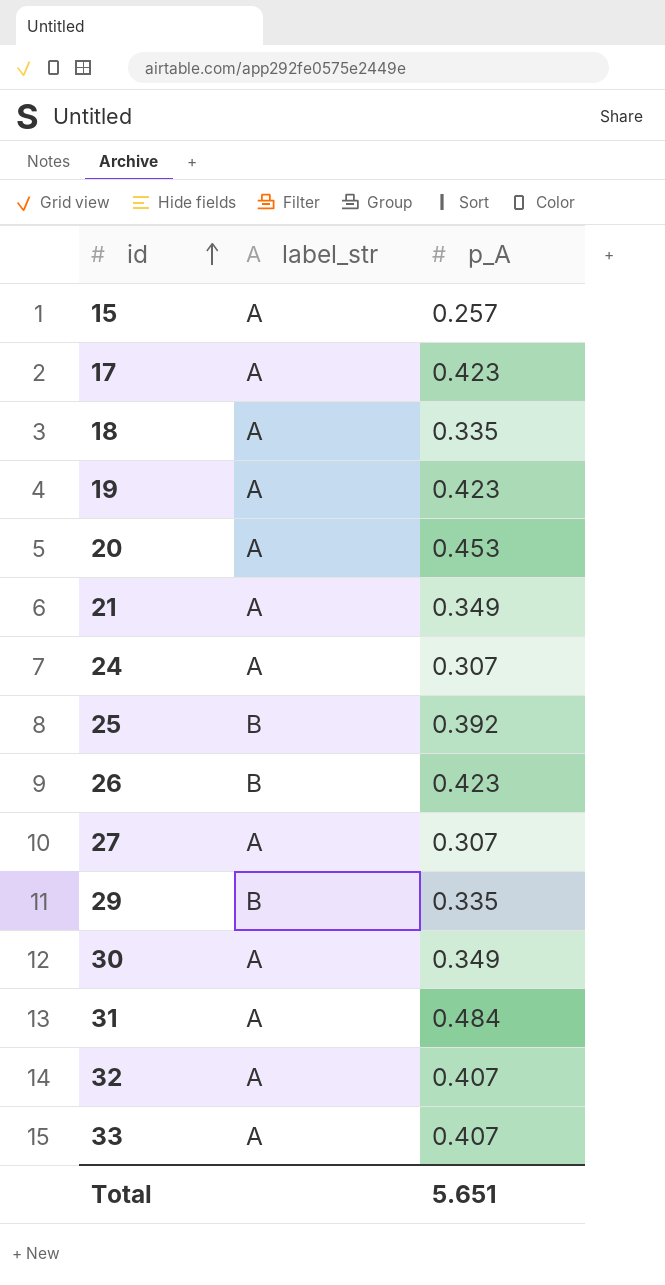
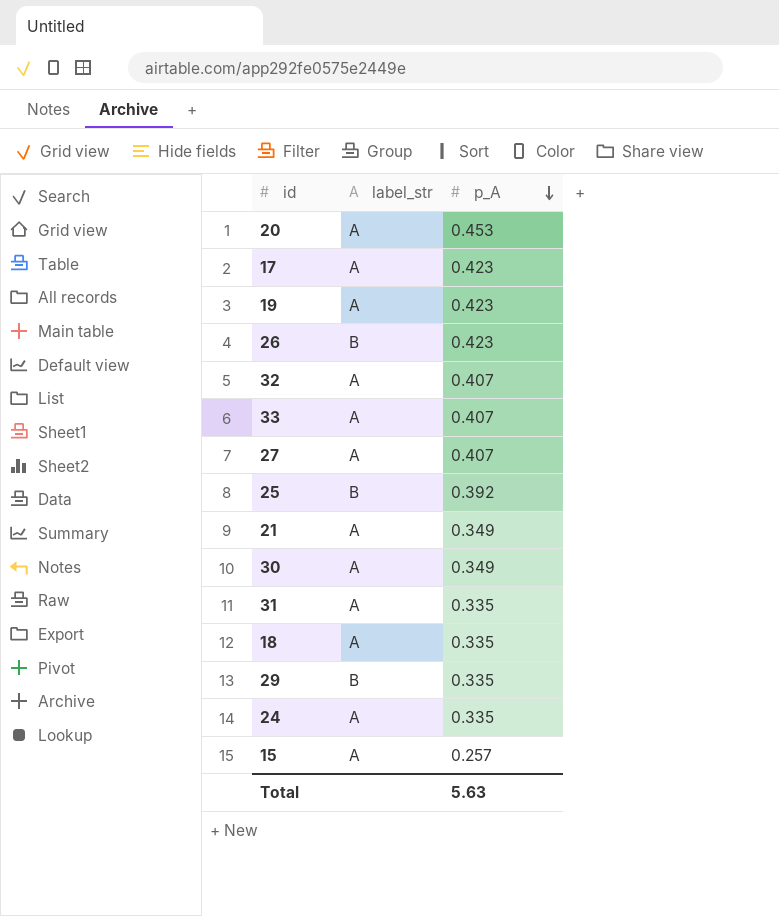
row order: id ascending -> p_A descending
27 | p_A: 0.307 -> 0.407
31 | p_A: 0.484 -> 0.335
24 | p_A: 0.307 -> 0.335
Total | p_A: 5.651 -> 5.63

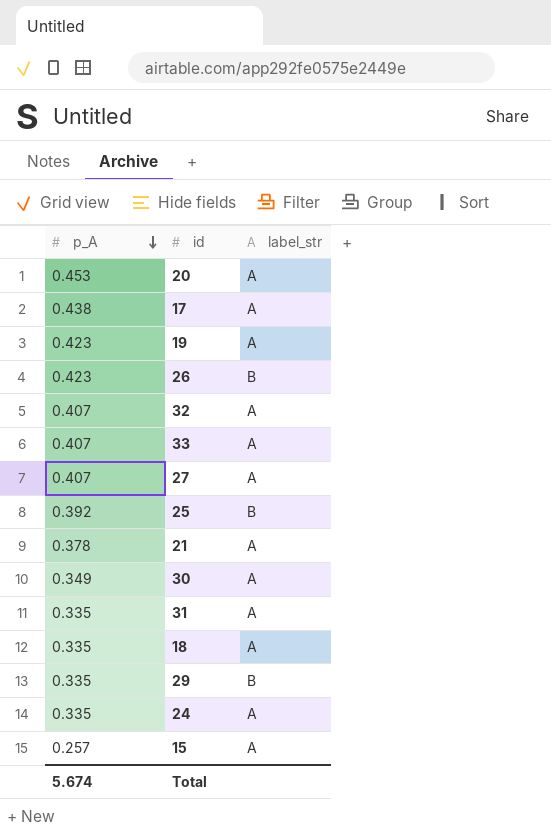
column p_A | position: 3 -> 1
17 | p_A: 0.423 -> 0.438
21 | p_A: 0.349 -> 0.378
Total | p_A: 5.63 -> 5.674

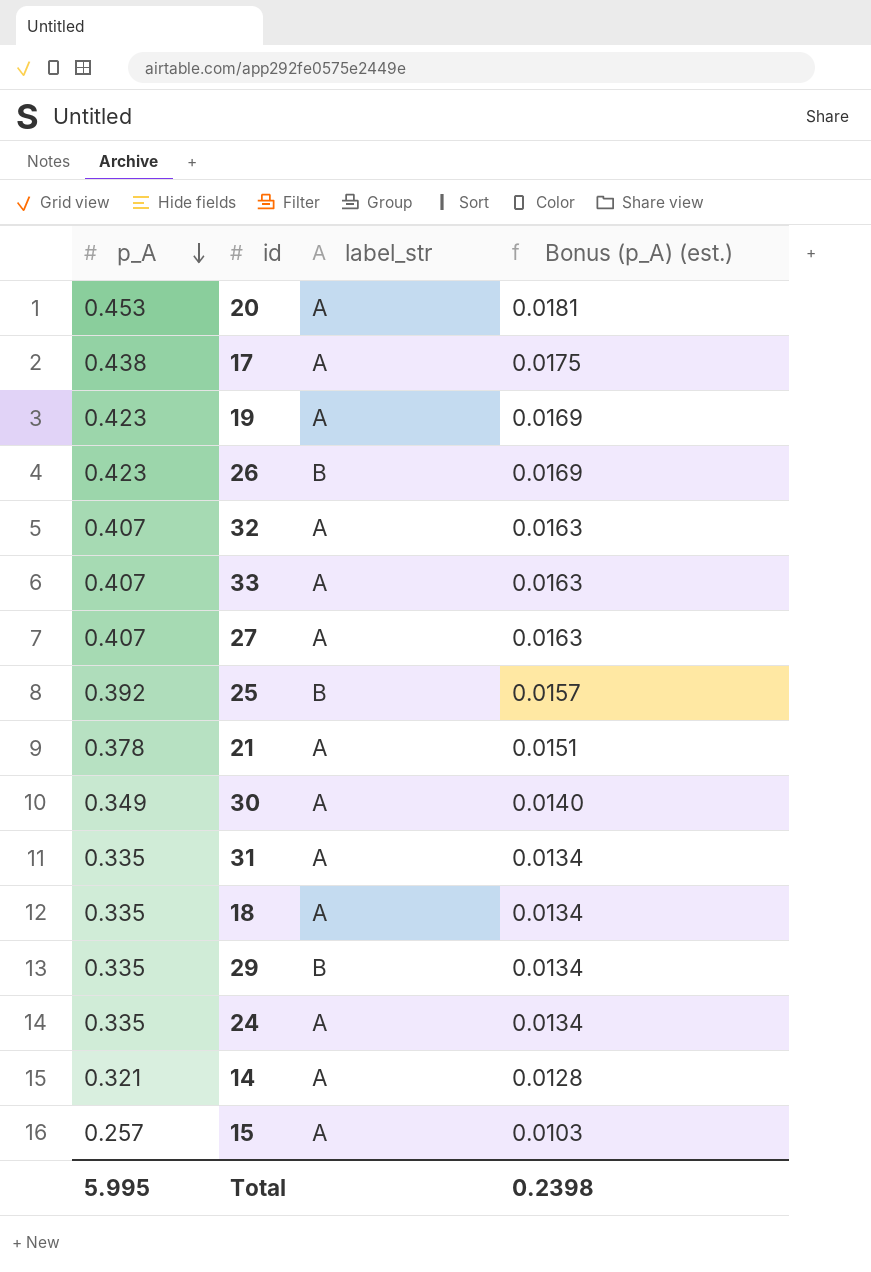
column Bonus (p_A) (est.) | formula: none -> [p_A] * 0.04
row 14: none -> 0.321 | A | 0.0128
Total | p_A: 5.674 -> 5.995

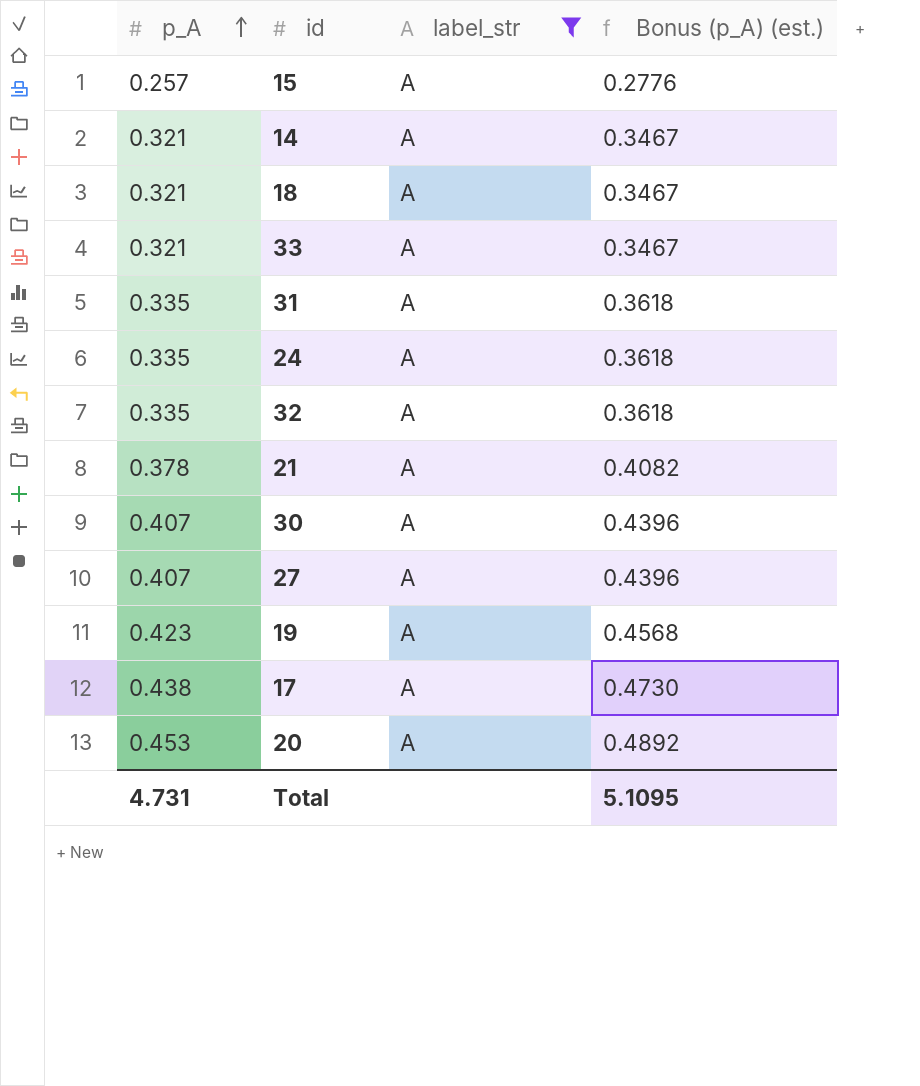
filter: none -> label_str = A
row order: p_A descending -> p_A ascending
column Bonus (p_A) (est.) | formula: [p_A] * 0.04 -> [p_A] * 1.08
18 | p_A: 0.335 -> 0.321
33 | p_A: 0.407 -> 0.321
32 | p_A: 0.407 -> 0.335
30 | p_A: 0.349 -> 0.407
Total | p_A: 5.995 -> 4.731
Total | Bonus (p_A) (est.): 0.2398 -> 5.1095

